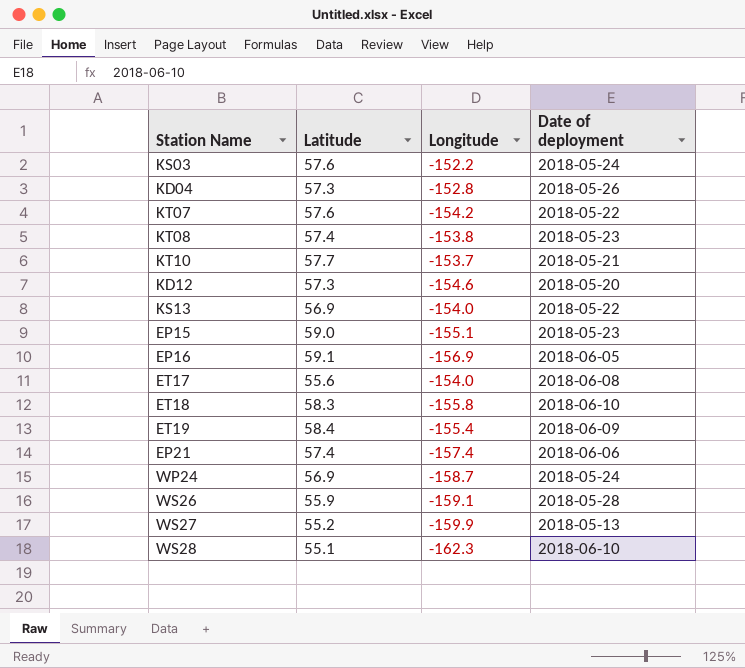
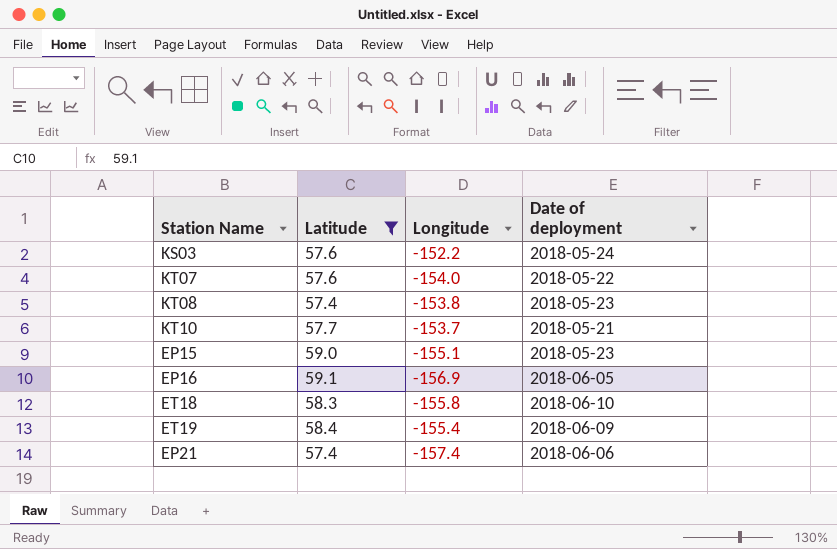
filter: none -> Latitude >= 57.4
KT07 | Longitude: -154.2 -> -154.0

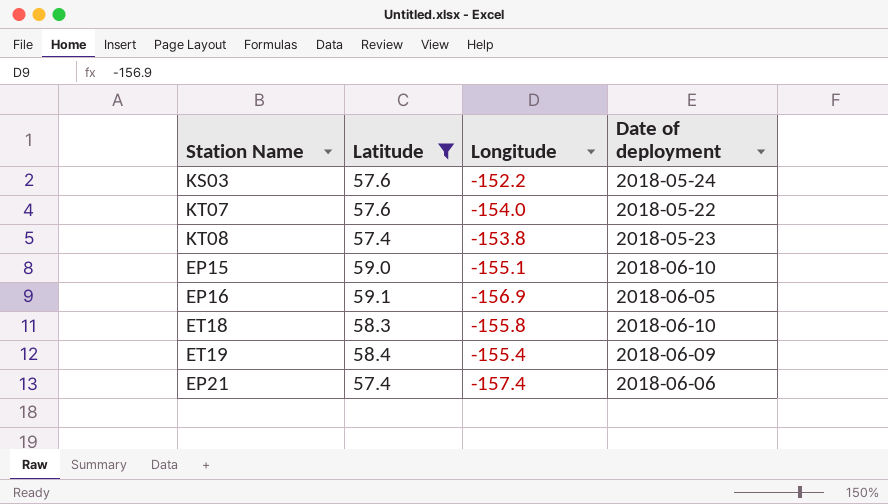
row KT10: 57.7 | -153.7 | 2018-05-21 -> none
EP15 | Date of deployment: 2018-05-23 -> 2018-06-10

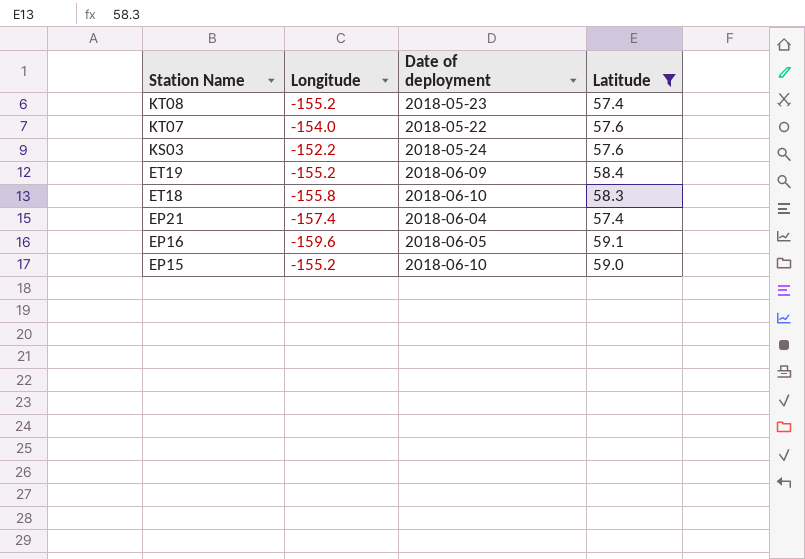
row order: none -> Station Name descending
column Latitude | position: 2 -> 4
KT08 | Longitude: -153.8 -> -155.2
ET19 | Longitude: -155.4 -> -155.2
EP21 | Date of deployment: 2018-06-06 -> 2018-06-04
EP16 | Longitude: -156.9 -> -159.6
EP15 | Longitude: -155.1 -> -155.2

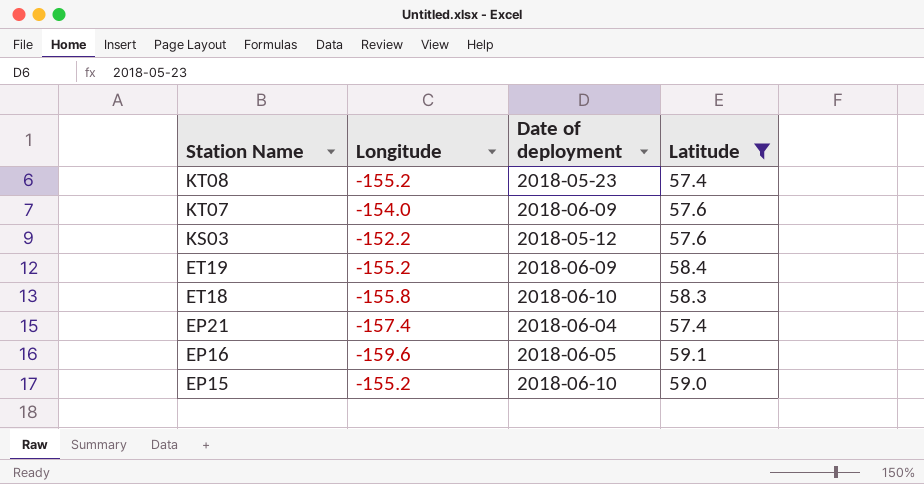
KT07 | Date of deployment: 2018-05-22 -> 2018-06-09
KS03 | Date of deployment: 2018-05-24 -> 2018-05-12

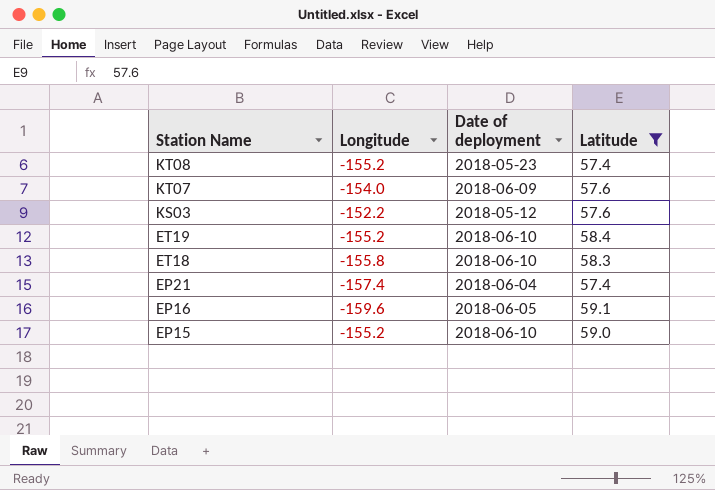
ET19 | Date of deployment: 2018-06-09 -> 2018-06-10

